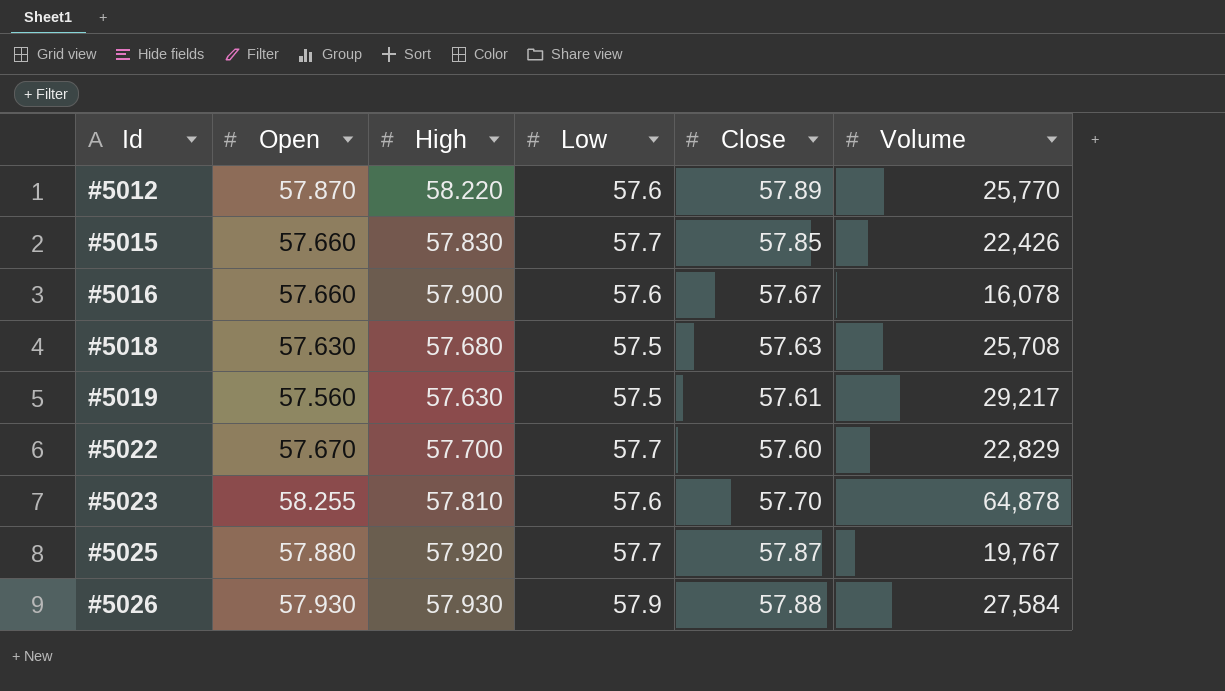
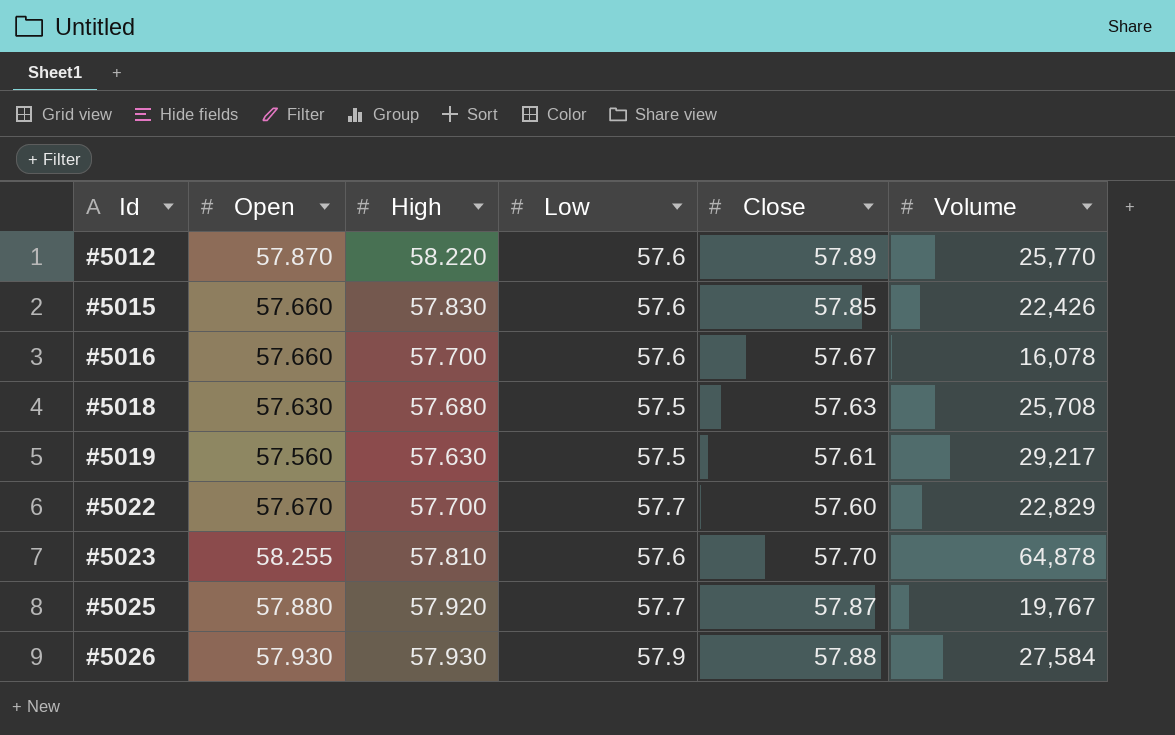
#5015 | Low: 57.7 -> 57.6
#5016 | High: 57.900 -> 57.700

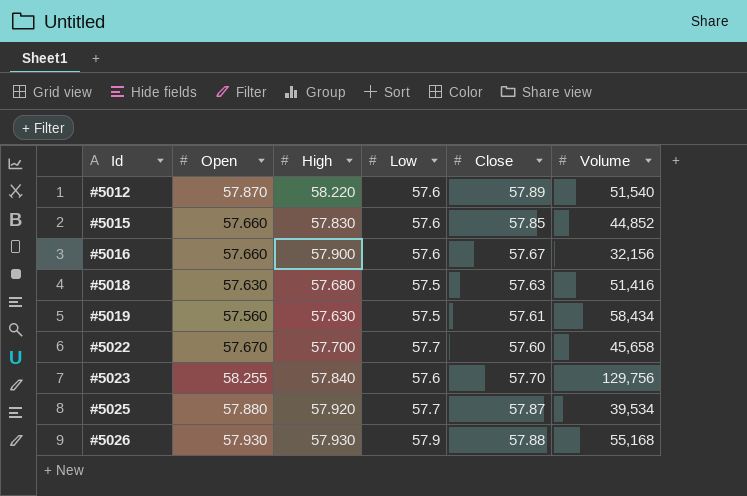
#5012 | Volume: 25,770 -> 51,540
#5015 | Volume: 22,426 -> 44,852
#5016 | High: 57.700 -> 57.900
#5016 | Volume: 16,078 -> 32,156
#5018 | Volume: 25,708 -> 51,416
#5019 | Volume: 29,217 -> 58,434
#5022 | Volume: 22,829 -> 45,658
#5023 | High: 57.810 -> 57.840
#5023 | Volume: 64,878 -> 129,756
#5025 | Volume: 19,767 -> 39,534
#5026 | Volume: 27,584 -> 55,168

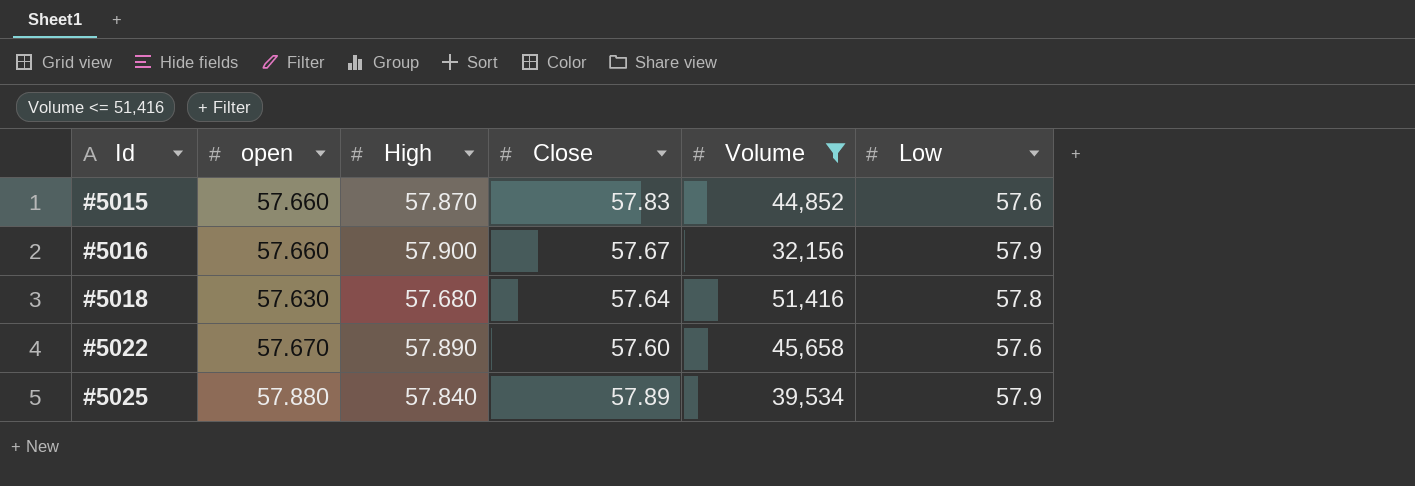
filter: none -> Volume <= 51,416
column name: Open -> open
column Low | position: 4 -> 6
#5015 | High: 57.830 -> 57.870
#5015 | Close: 57.85 -> 57.83
#5016 | Low: 57.6 -> 57.9
#5018 | Close: 57.63 -> 57.64
#5018 | Low: 57.5 -> 57.8
#5022 | High: 57.700 -> 57.890
#5022 | Low: 57.7 -> 57.6
#5025 | High: 57.920 -> 57.840
#5025 | Close: 57.87 -> 57.89
#5025 | Low: 57.7 -> 57.9

